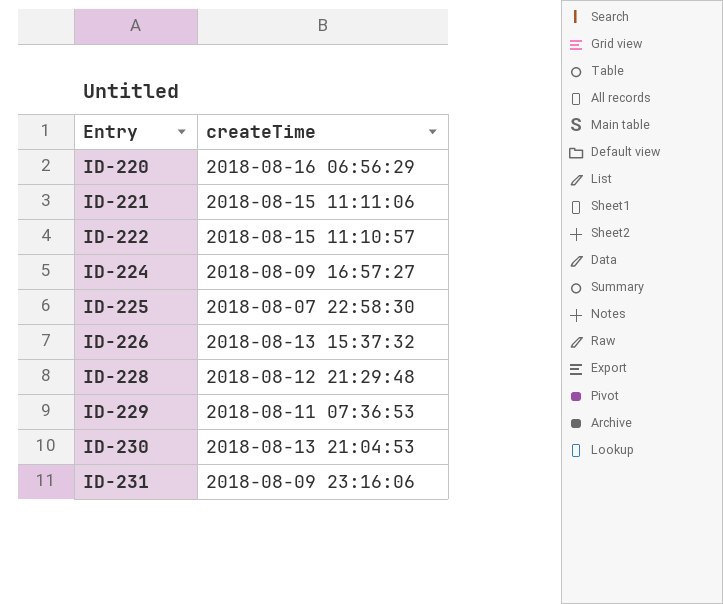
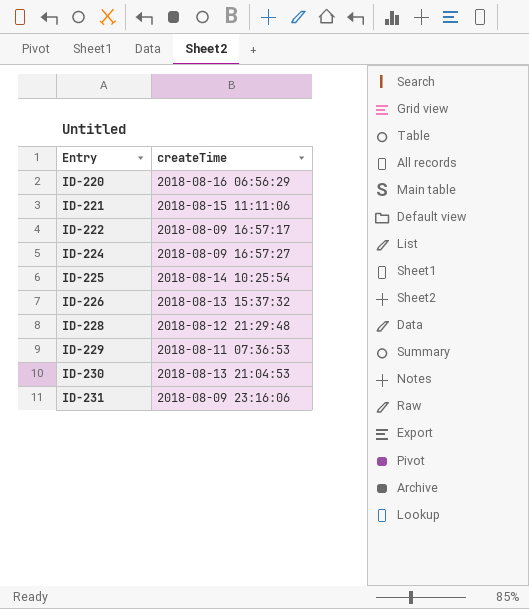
ID-222 | createTime: 2018-08-15 11:10:57 -> 2018-08-09 16:57:17
ID-225 | createTime: 2018-08-07 22:58:30 -> 2018-08-14 10:25:54

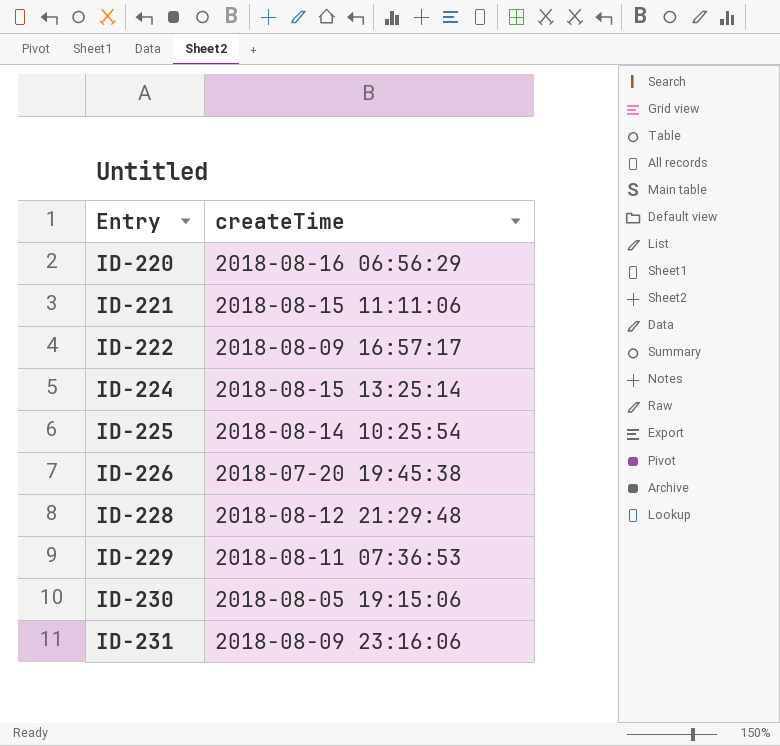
ID-224 | createTime: 2018-08-09 16:57:27 -> 2018-08-15 13:25:14
ID-226 | createTime: 2018-08-13 15:37:32 -> 2018-07-20 19:45:38
ID-230 | createTime: 2018-08-13 21:04:53 -> 2018-08-05 19:15:06

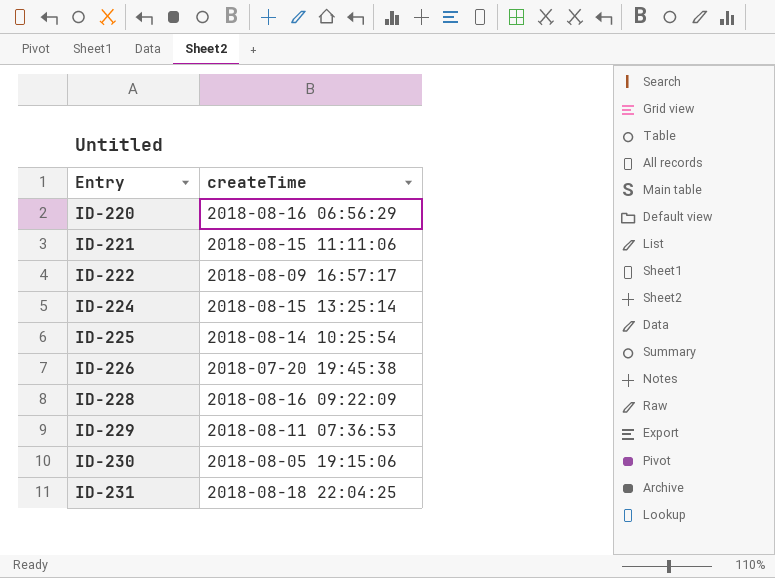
ID-228 | createTime: 2018-08-12 21:29:48 -> 2018-08-16 09:22:09
ID-231 | createTime: 2018-08-09 23:16:06 -> 2018-08-18 22:04:25

